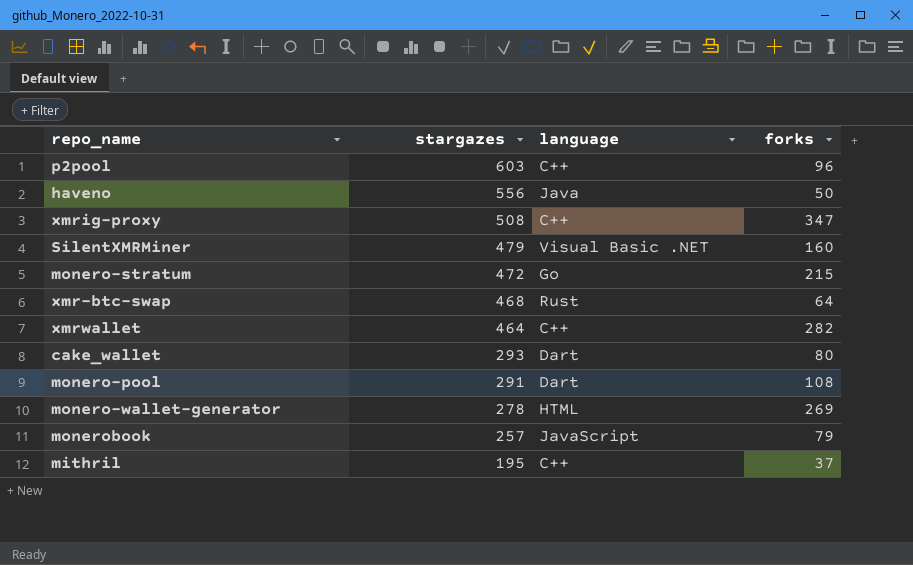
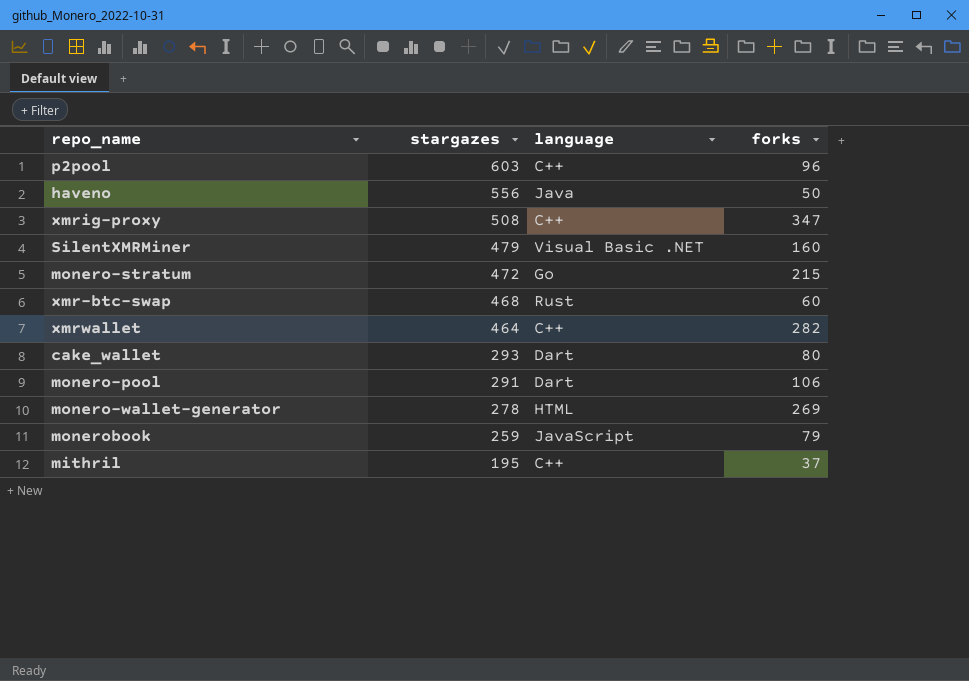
xmr-btc-swap | forks: 64 -> 60
monero-pool | forks: 108 -> 106
monerobook | stargazes: 257 -> 259

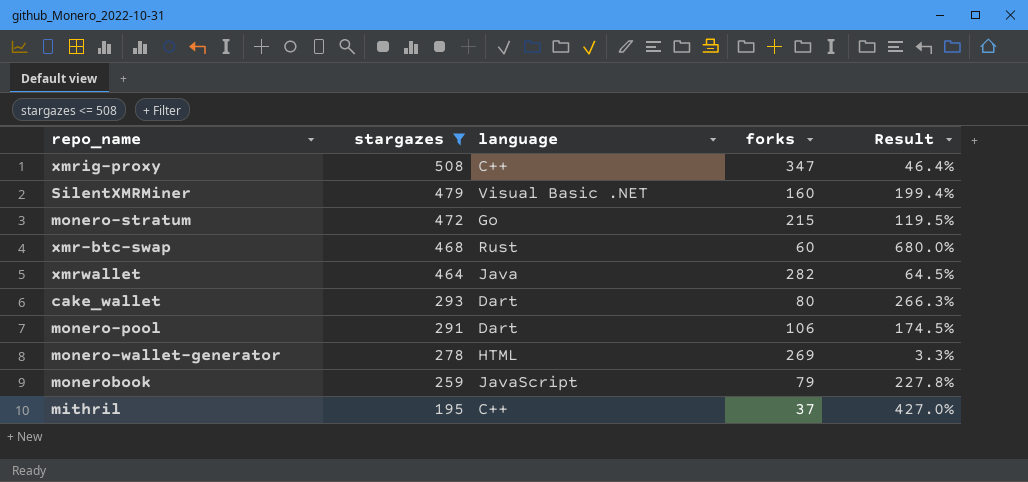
filter: none -> stargazes <= 508
column Result | formula: none -> ([stargazes] - [forks]) / [forks]
xmrwallet | language: C++ -> Java

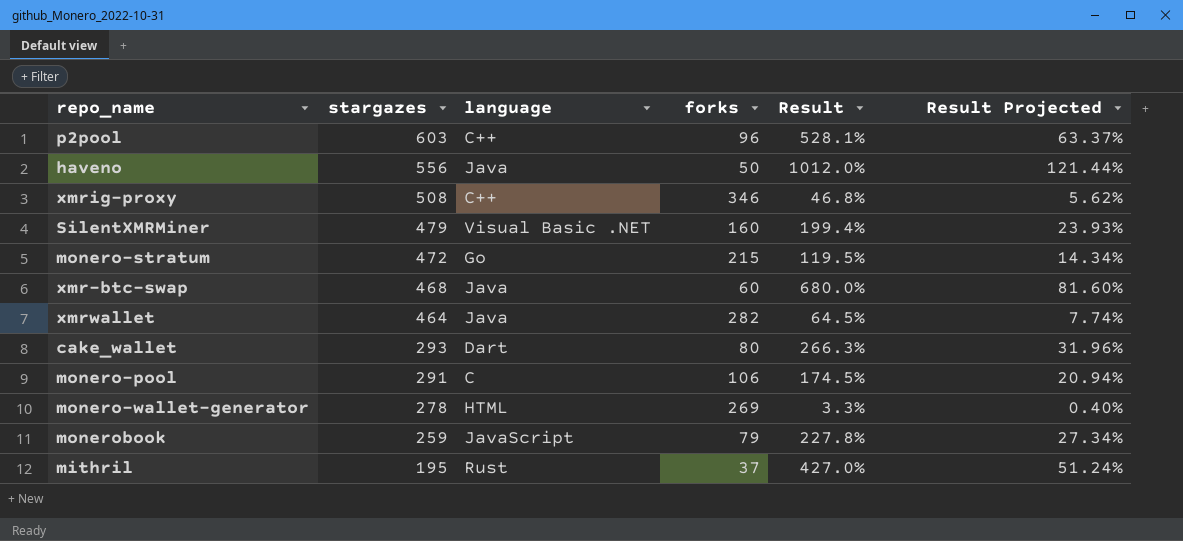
filter: stargazes <= 508 -> none
column Result Projected | formula: none -> [Result] * 0.12
xmrig-proxy | forks: 347 -> 346
xmrig-proxy | Result: 46.4% -> 46.8%
xmr-btc-swap | language: Rust -> Java
monero-pool | language: Dart -> C
mithril | language: C++ -> Rust

